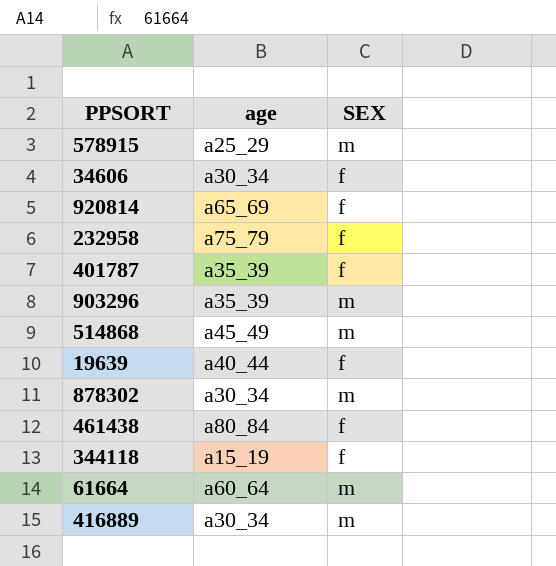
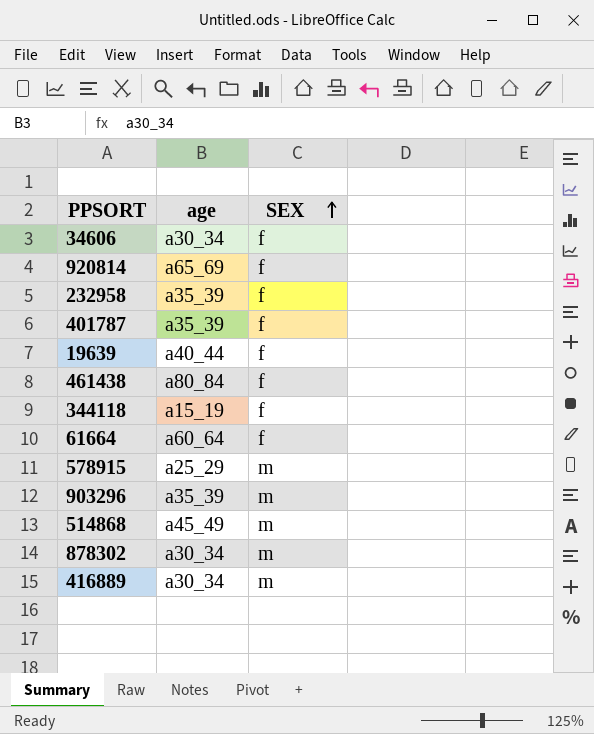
row order: none -> SEX ascending
232958 | age: a75_79 -> a35_39
61664 | SEX: m -> f

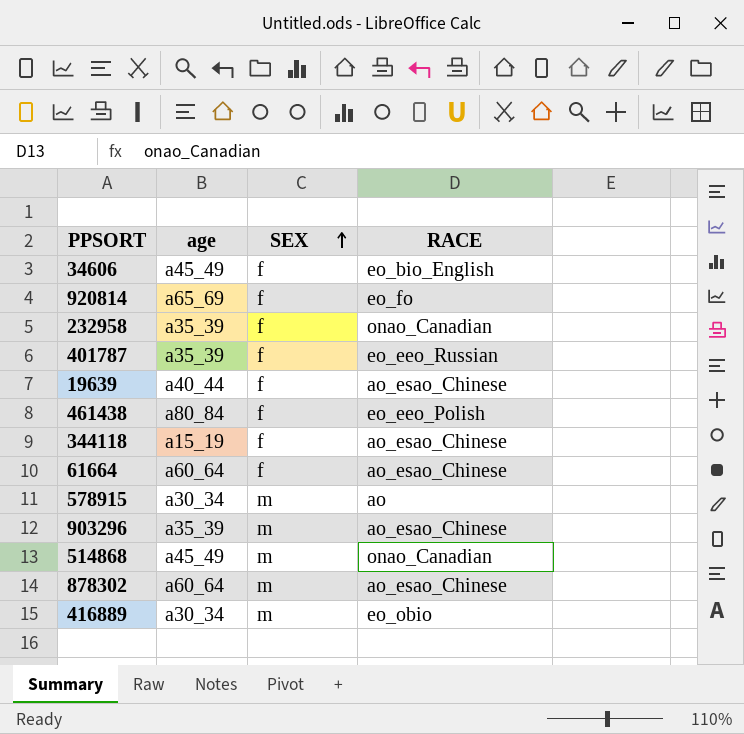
column RACE | position: none -> 4
34606 | age: a30_34 -> a45_49
578915 | age: a25_29 -> a30_34
878302 | age: a30_34 -> a60_64

